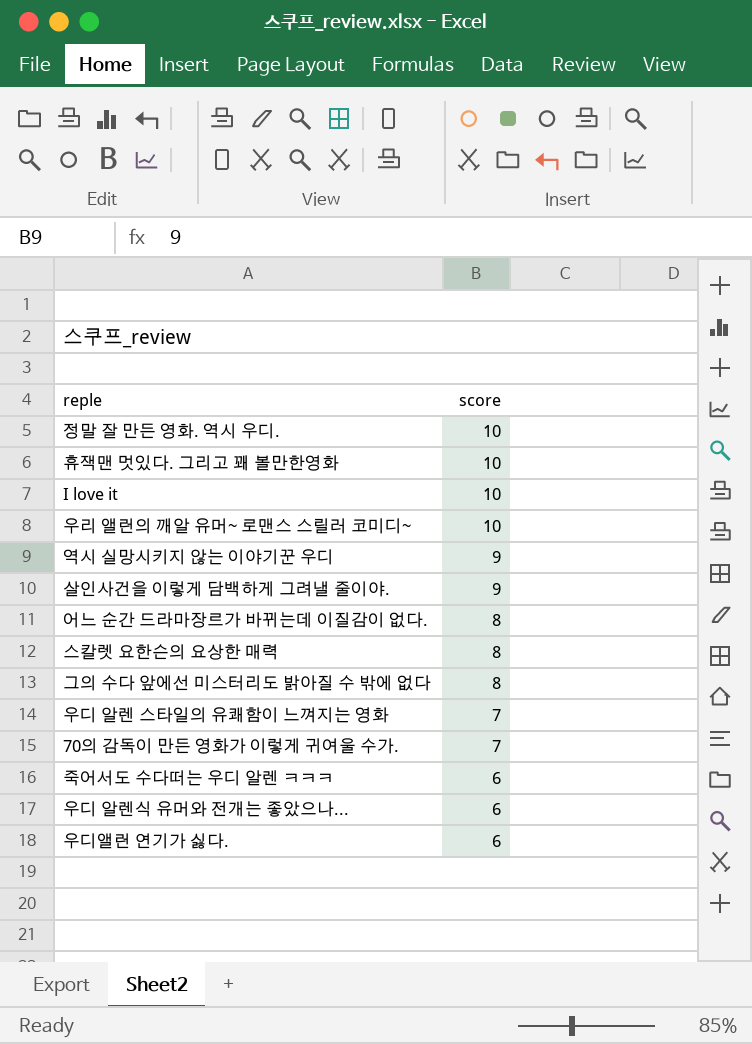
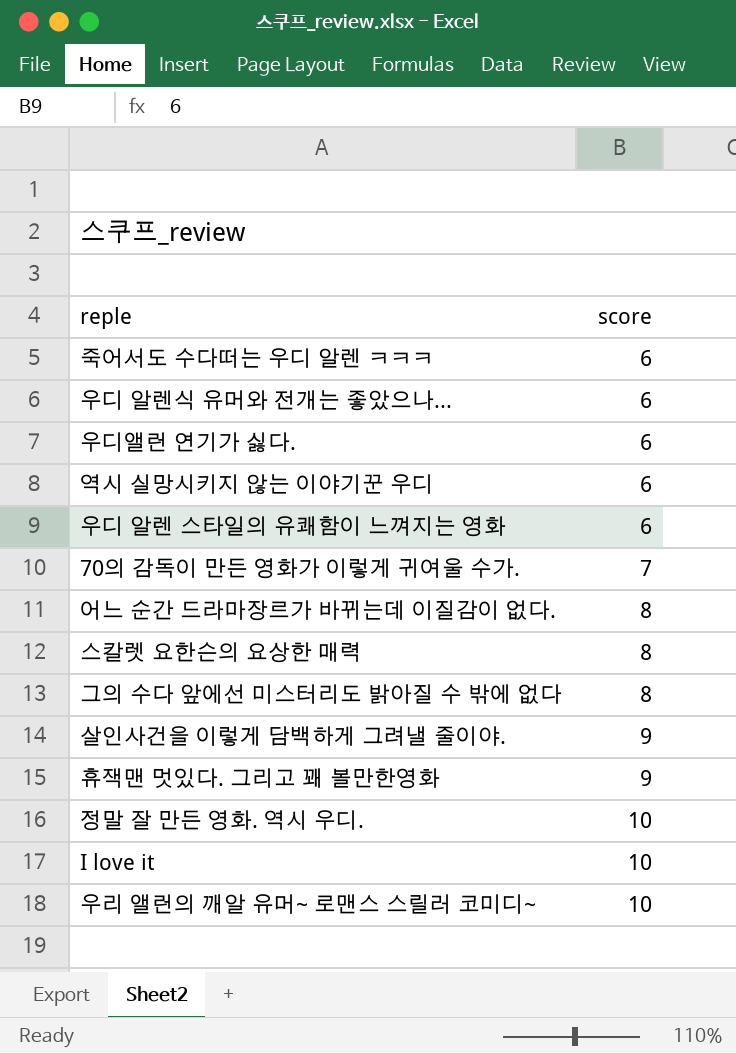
row order: score descending -> score ascending
역시 실망시키지 않는 이야기꾼 우디 | score: 9 -> 6
우디 알렌 스타일의 유쾌함이 느껴지는 영화 | score: 7 -> 6
휴잭맨 멋있다. 그리고 꽤 볼만한영화 | score: 10 -> 9

